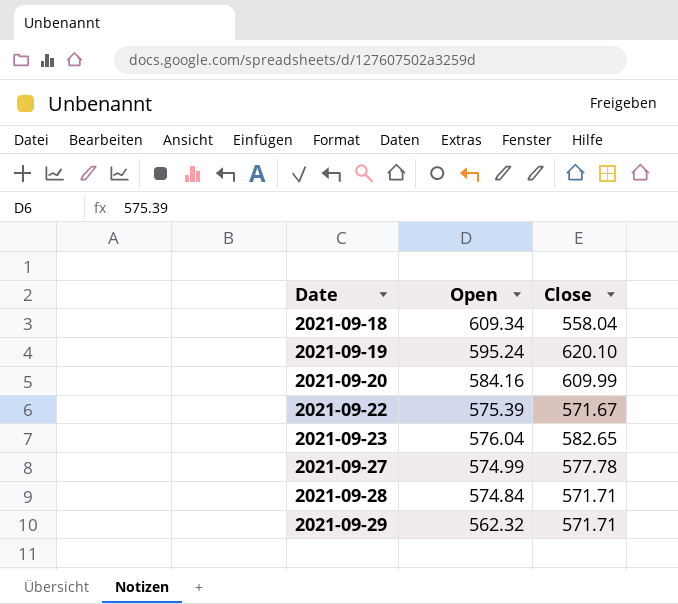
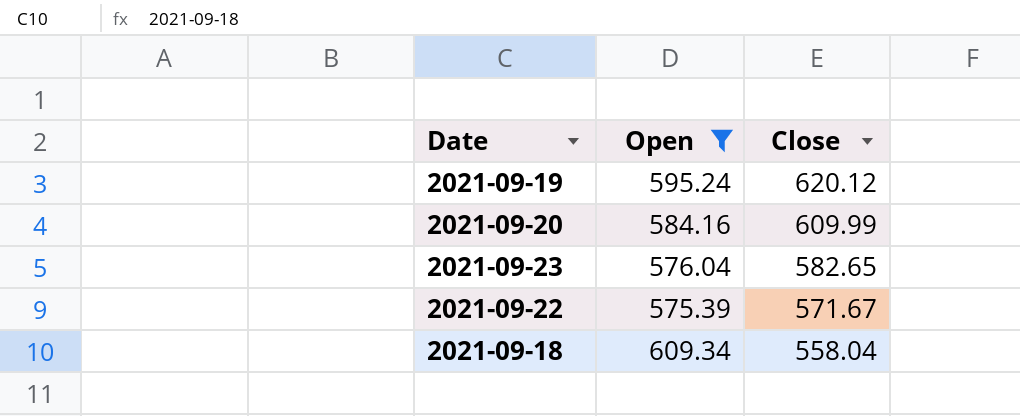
filter: none -> Open >= 575.39
row order: Date ascending -> Close descending
2021-09-19 | Close: 620.10 -> 620.12

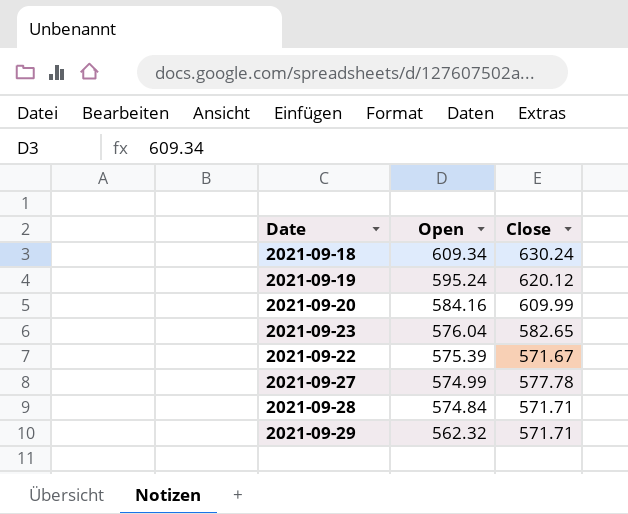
filter: Open >= 575.39 -> none
row order: Close descending -> Open descending
2021-09-18 | Close: 558.04 -> 630.24

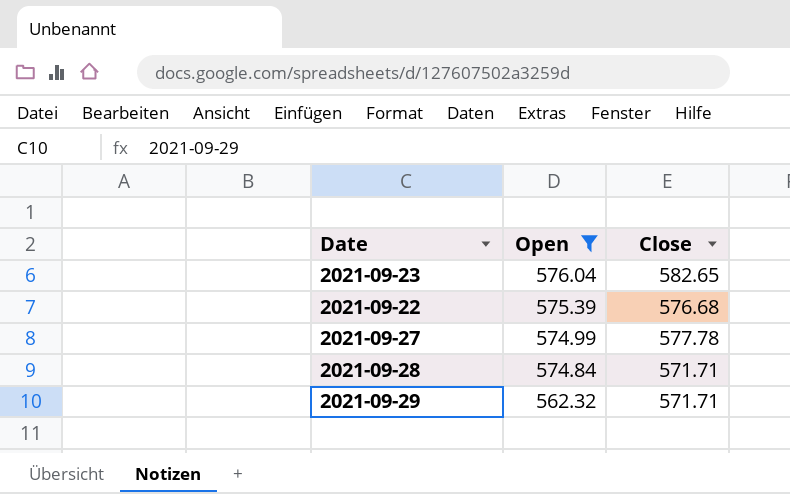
filter: none -> Open <= 576.04
2021-09-22 | Close: 571.67 -> 576.68

